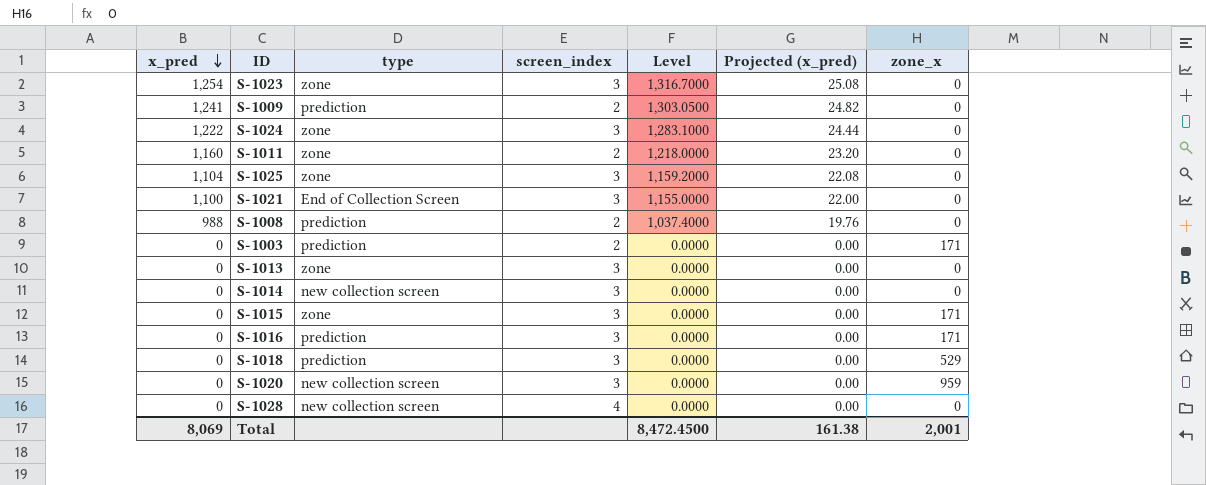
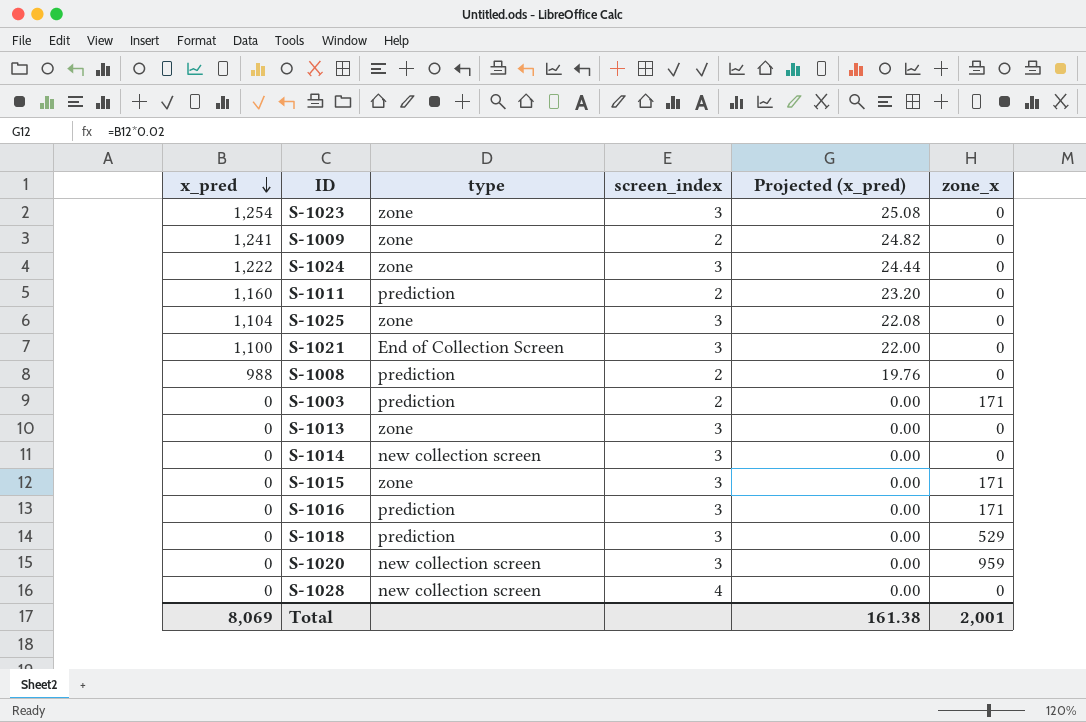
column Level | formula: [x_pred] * 1.05 -> none
S-1009 | type: prediction -> zone
S-1011 | type: zone -> prediction

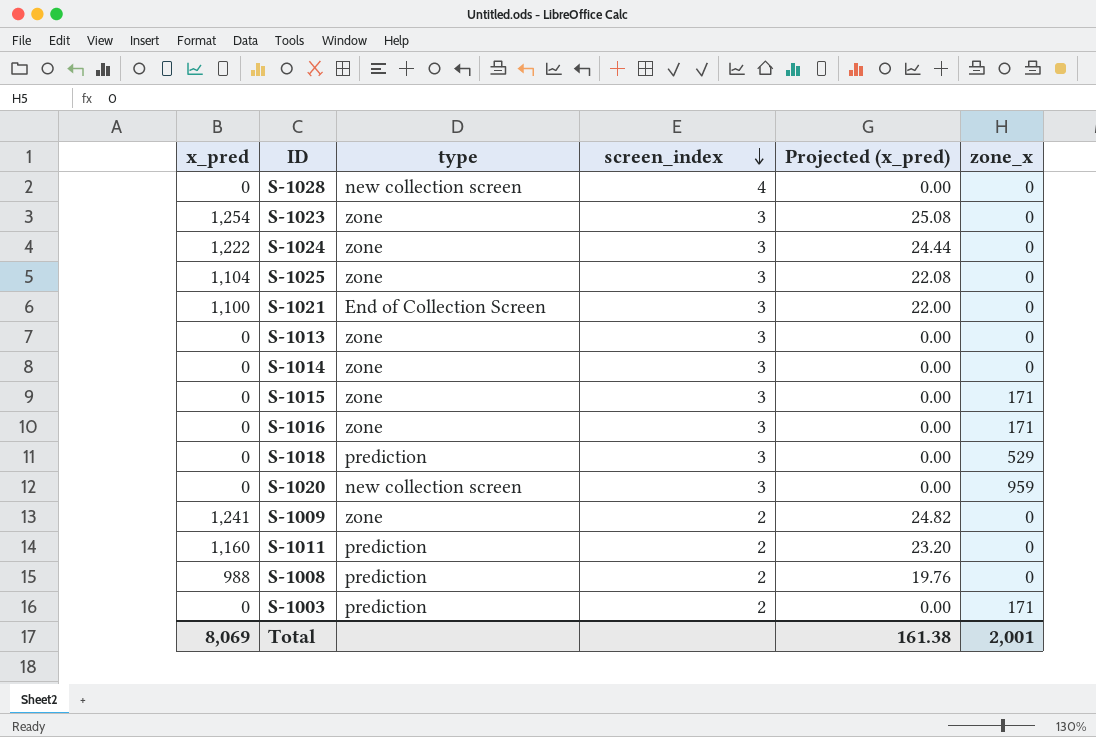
row order: x_pred descending -> screen_index descending
S-1014 | type: new collection screen -> zone
S-1016 | type: prediction -> zone

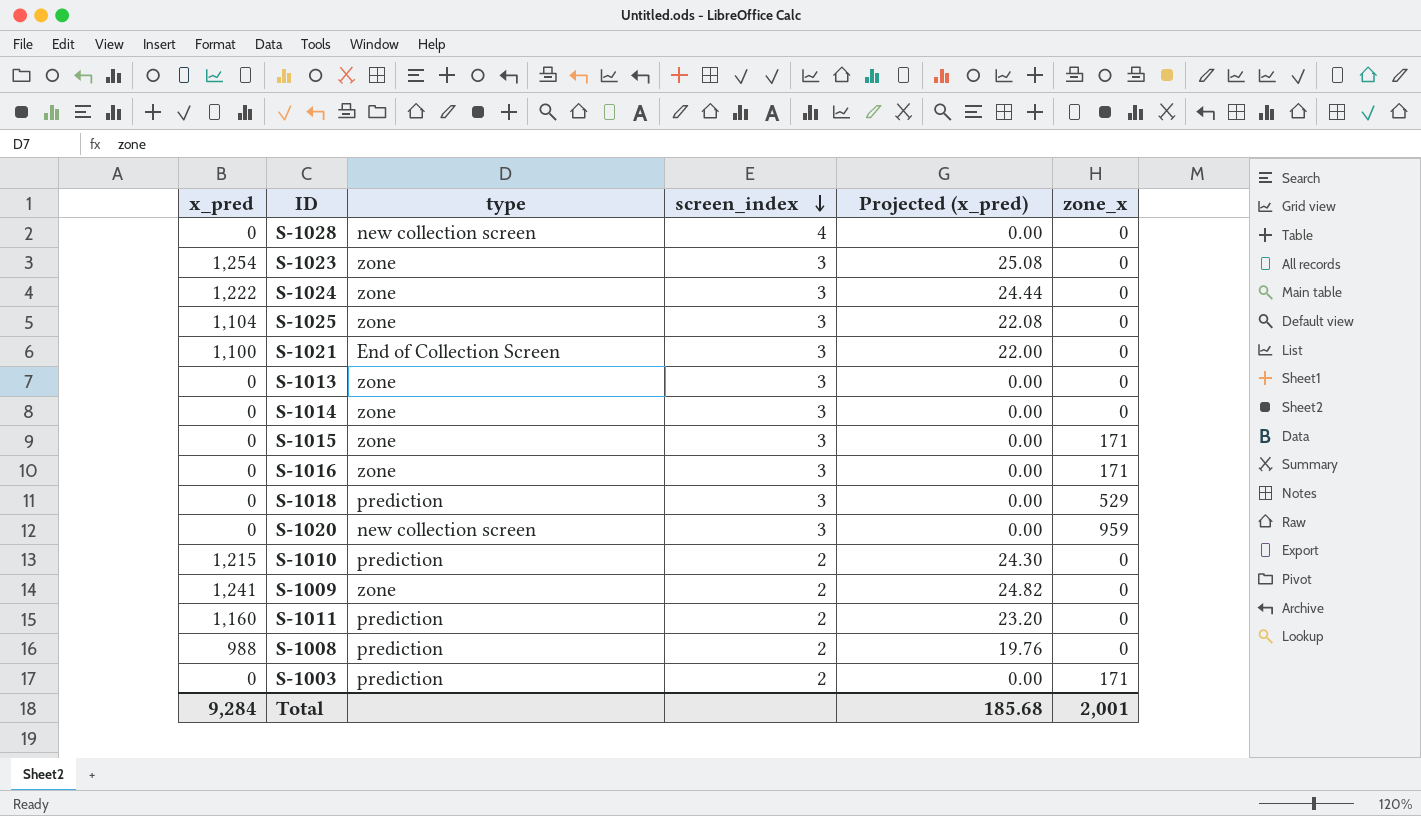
row S-1010: none -> 1,215 | prediction | 2 | 24.30 | 0
Total | x_pred: 8,069 -> 9,284
Total | Projected (x_pred): 161.38 -> 185.68

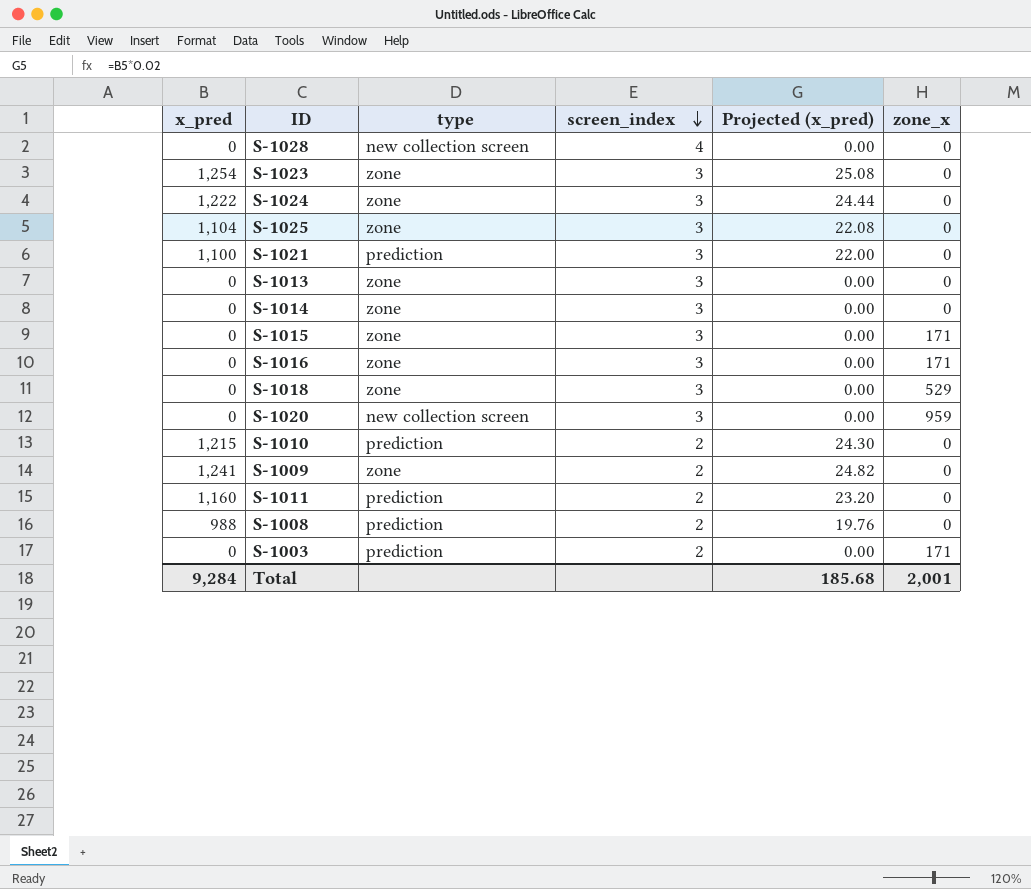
S-1021 | type: End of Collection Screen -> prediction
S-1018 | type: prediction -> zone

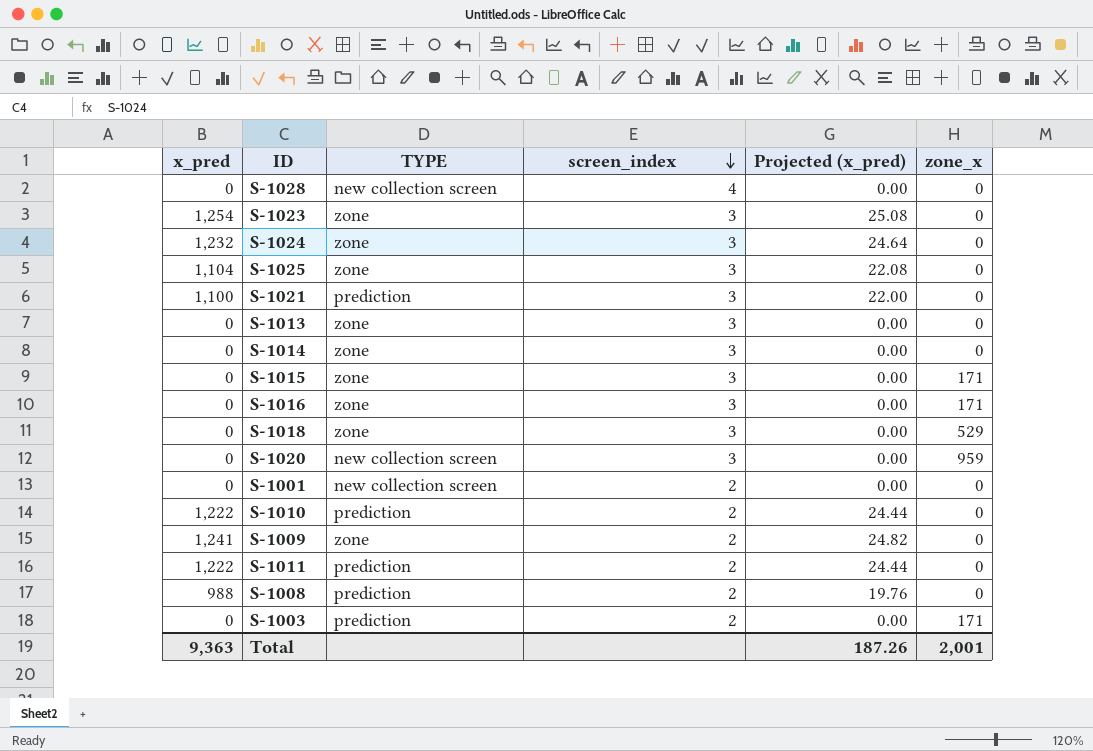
column name: type -> TYPE
S-1024 | x_pred: 1,222 -> 1,232
S-1024 | Projected (x_pred): 24.44 -> 24.64
row S-1001: none -> 0 | new collection screen | 2 | 0.00 | 0
S-1010 | x_pred: 1,215 -> 1,222
S-1010 | Projected (x_pred): 24.30 -> 24.44
S-1011 | x_pred: 1,160 -> 1,222
S-1011 | Projected (x_pred): 23.20 -> 24.44
Total | x_pred: 9,284 -> 9,363
Total | Projected (x_pred): 185.68 -> 187.26

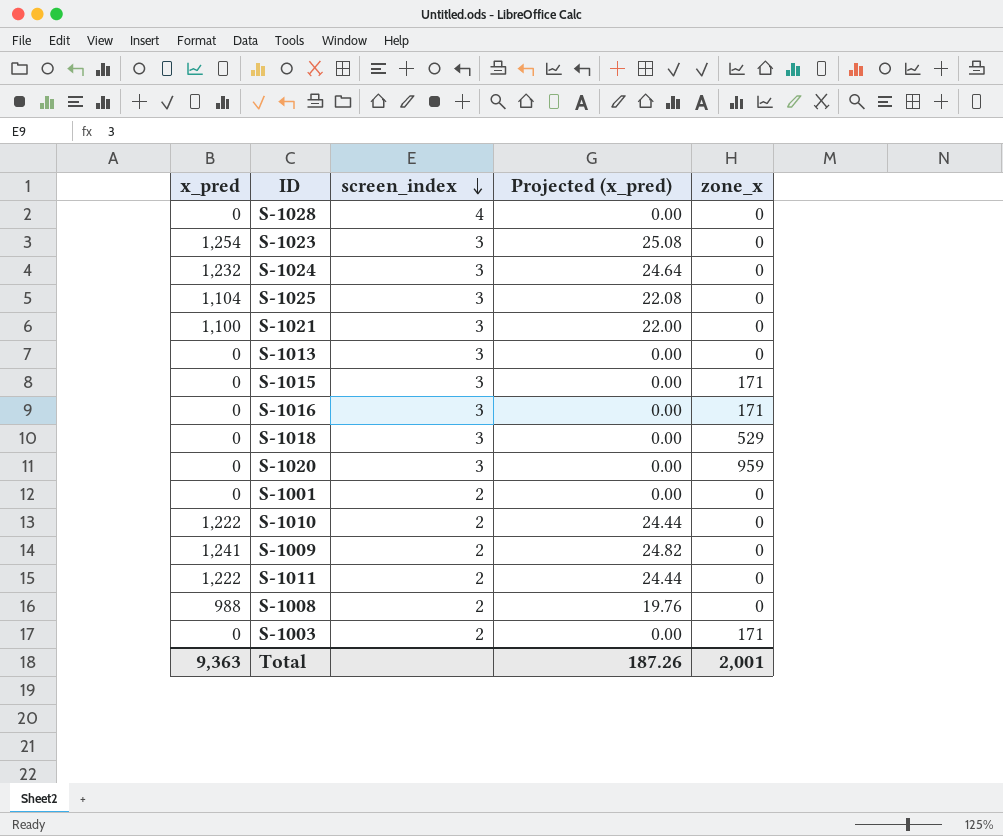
column TYPE | position: 3 -> none
row S-1014: 0 | zone | 3 | 0.00 | 0 -> none

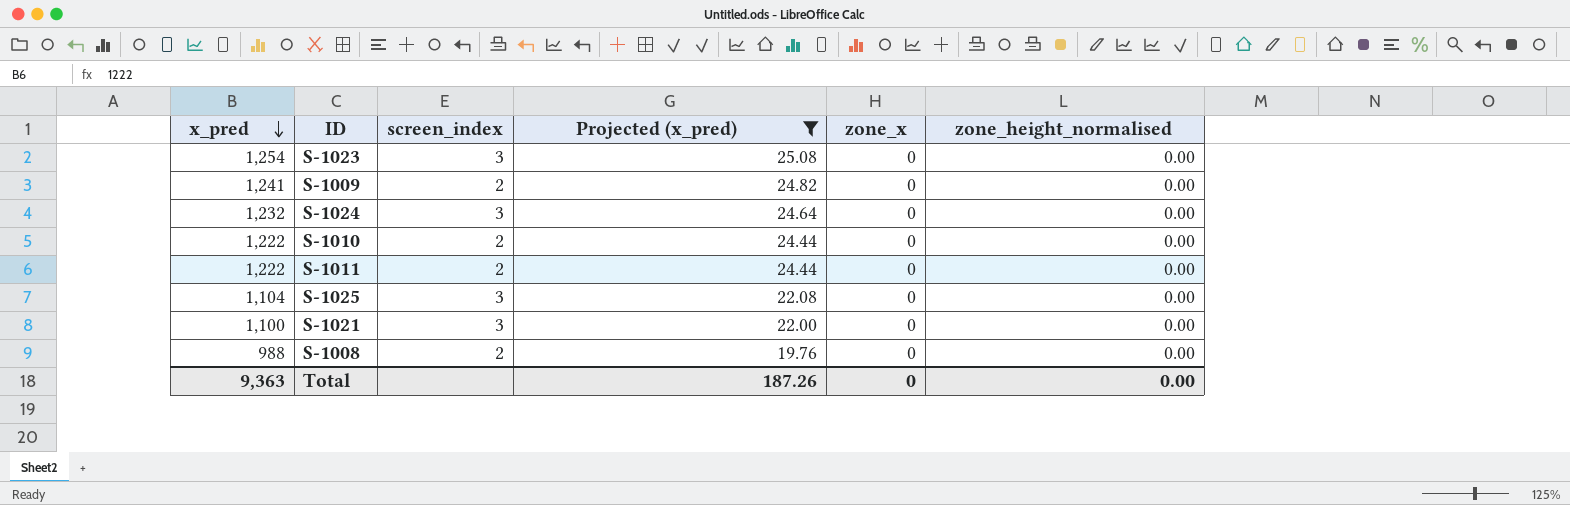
filter: none -> Projected (x_pred) != 0.00
row order: screen_index descending -> x_pred descending
column zone_height_normalised | position: none -> 6
Total | zone_x: 2,001 -> 0

